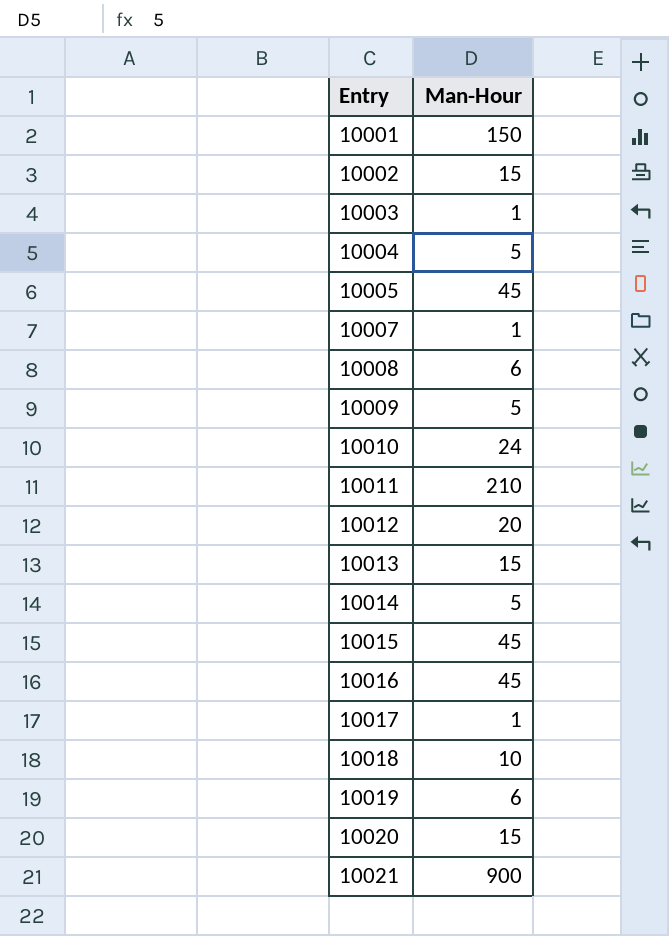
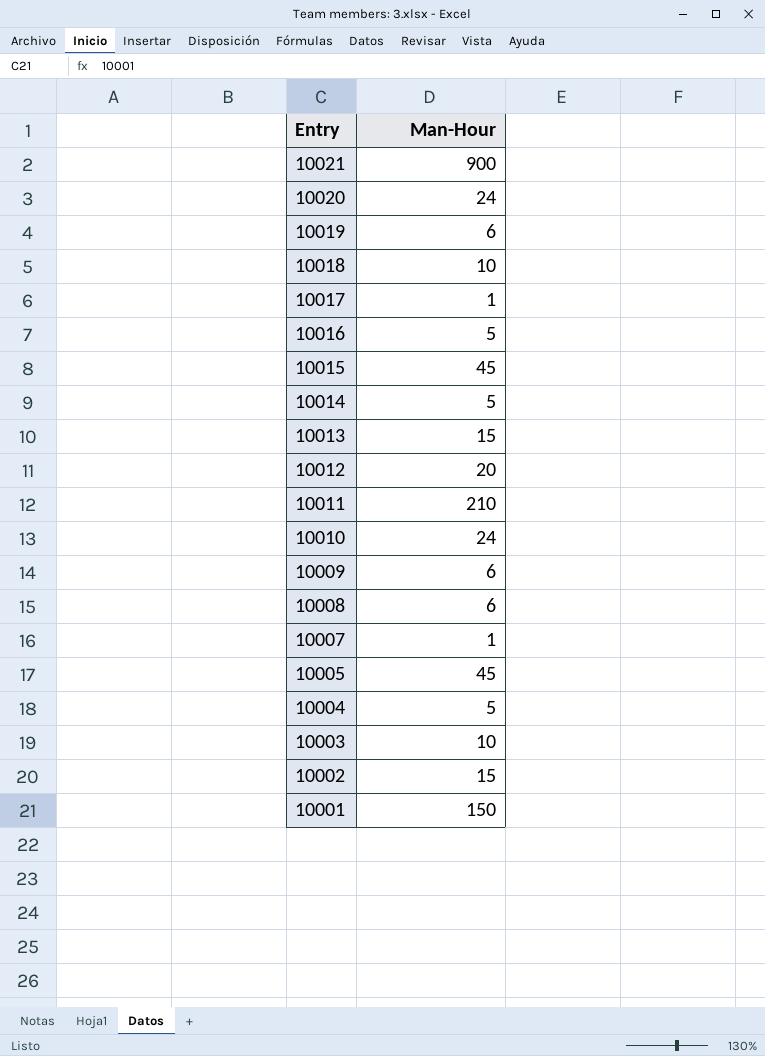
row order: Entry ascending -> Entry descending
10020 | Man-Hour: 15 -> 24
10016 | Man-Hour: 45 -> 5
10009 | Man-Hour: 5 -> 6
10003 | Man-Hour: 1 -> 10

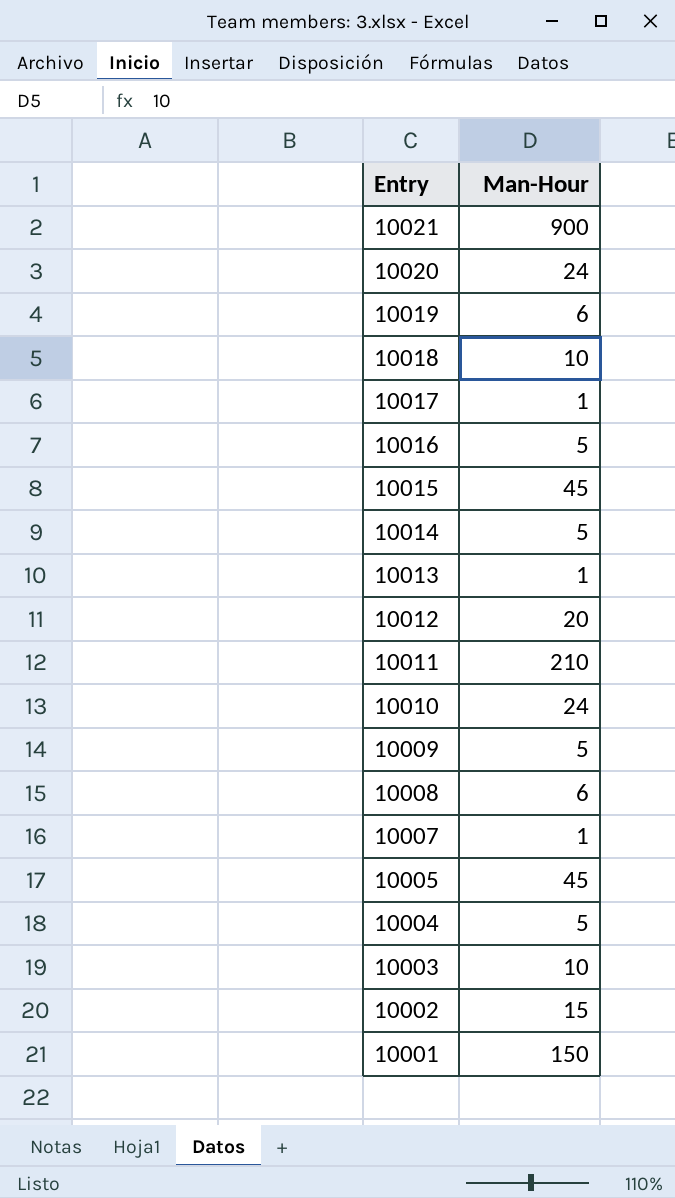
10013 | Man-Hour: 15 -> 1
10009 | Man-Hour: 6 -> 5

